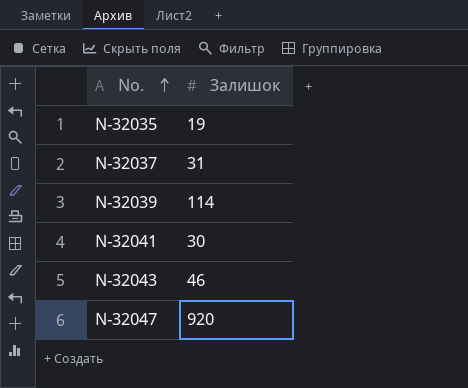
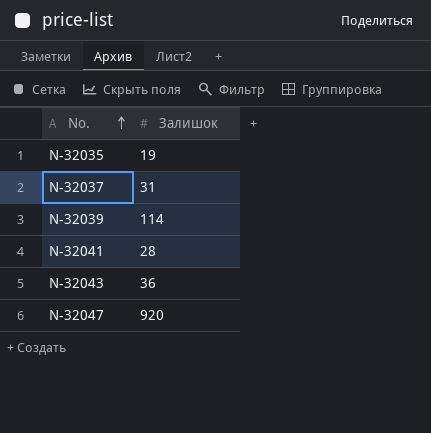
N-32041 | Залишок: 30 -> 28
N-32043 | Залишок: 46 -> 36

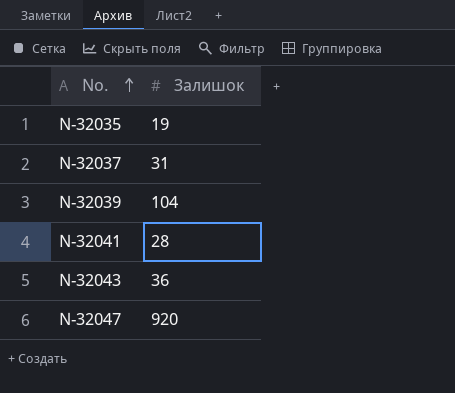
N-32039 | Залишок: 114 -> 104

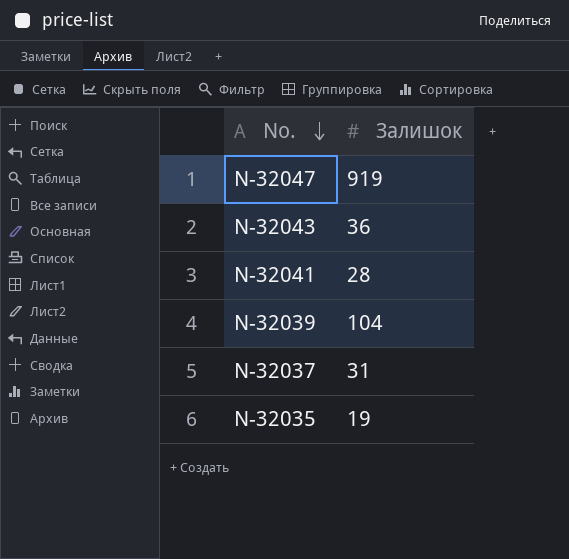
row order: No. ascending -> No. descending
N-32047 | Залишок: 920 -> 919

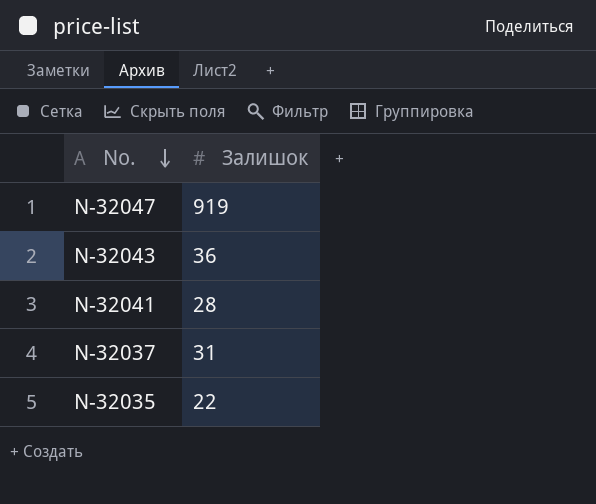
row N-32039: 104 -> none
N-32035 | Залишок: 19 -> 22

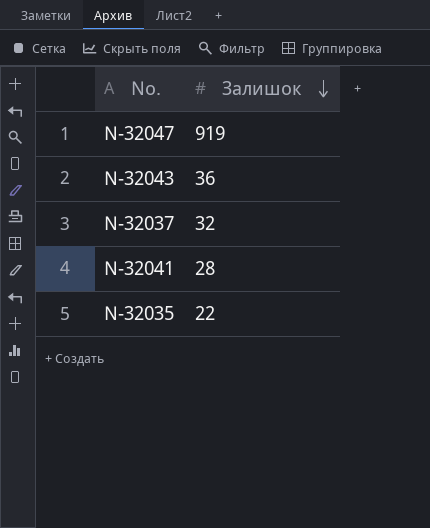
row order: No. descending -> Залишок descending
N-32037 | Залишок: 31 -> 32

